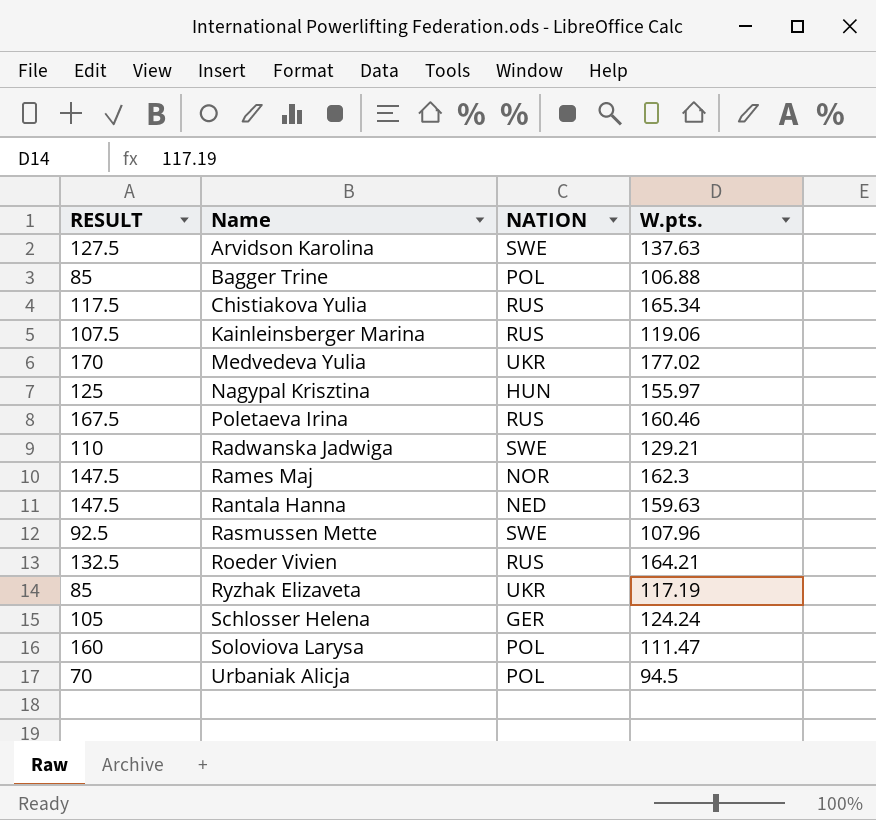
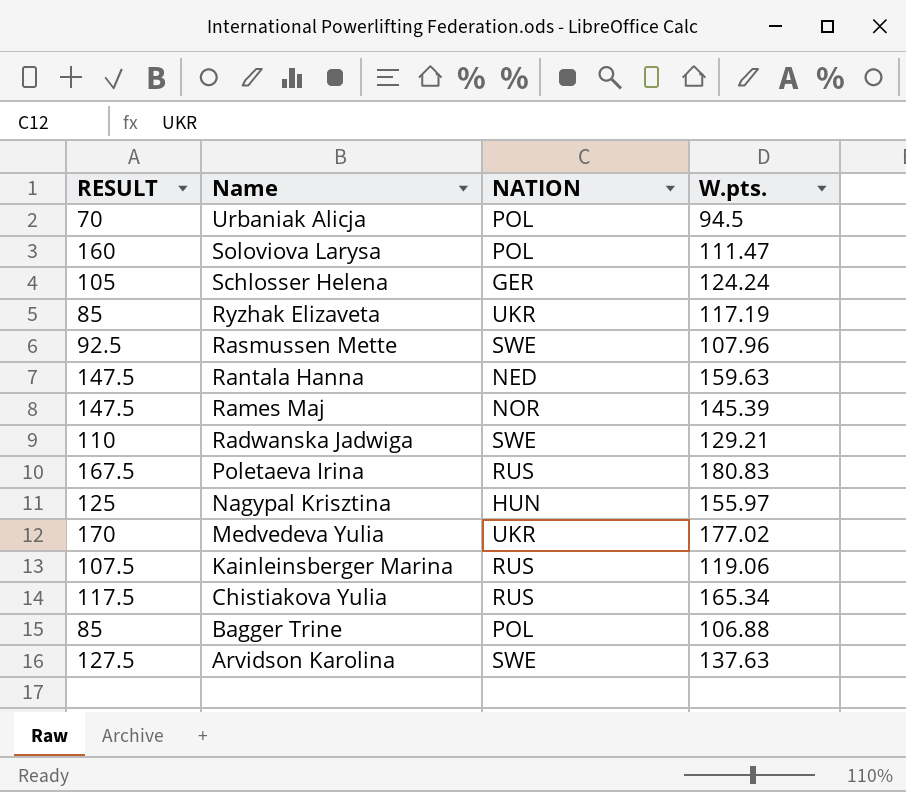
row order: Name ascending -> Name descending
row Roeder Vivien: 132.5 | RUS | 164.21 -> none
Rames Maj | W.pts.: 162.3 -> 145.39
Poletaeva Irina | W.pts.: 160.46 -> 180.83

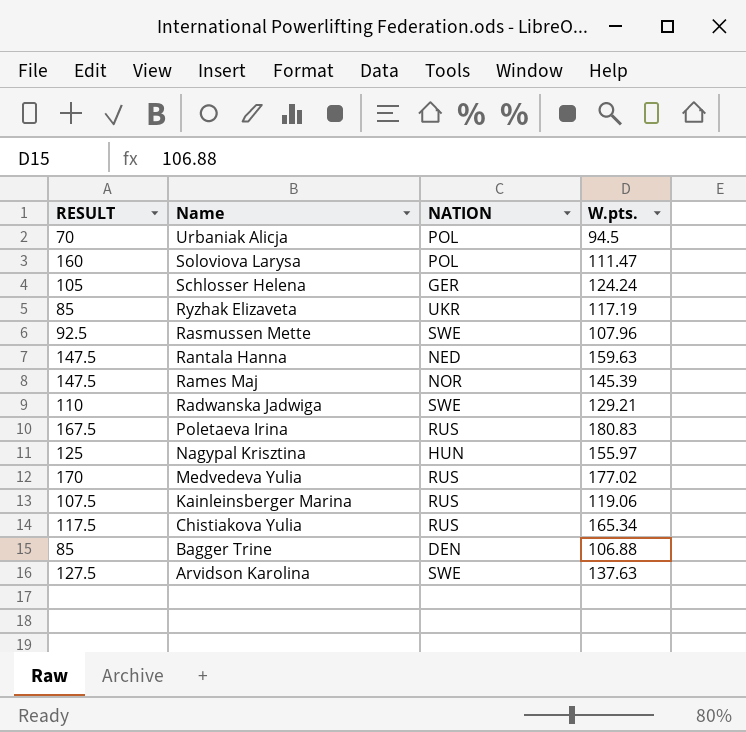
Medvedeva Yulia | NATION: UKR -> RUS
Bagger Trine | NATION: POL -> DEN

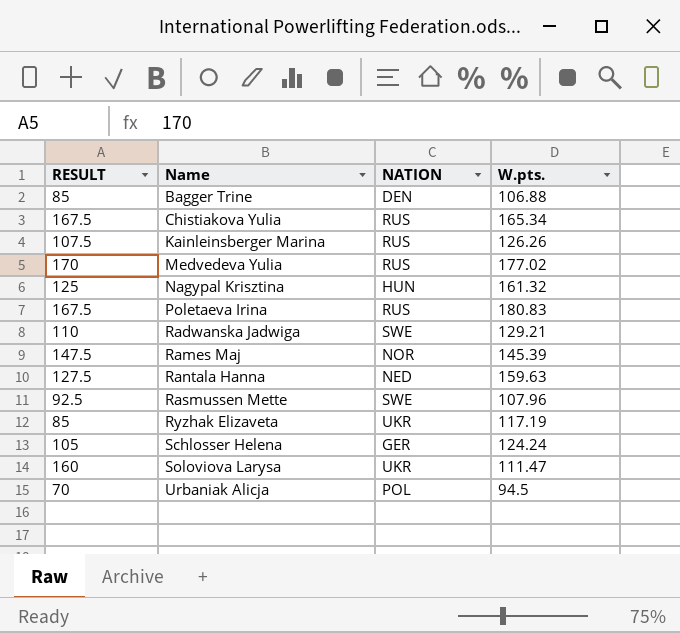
row order: Name descending -> Name ascending
row Arvidson Karolina: 127.5 | SWE | 137.63 -> none
Chistiakova Yulia | RESULT: 117.5 -> 167.5
Kainleinsberger Marina | W.pts.: 119.06 -> 126.26
Nagypal Krisztina | W.pts.: 155.97 -> 161.32
Rantala Hanna | RESULT: 147.5 -> 127.5
Soloviova Larysa | NATION: POL -> UKR

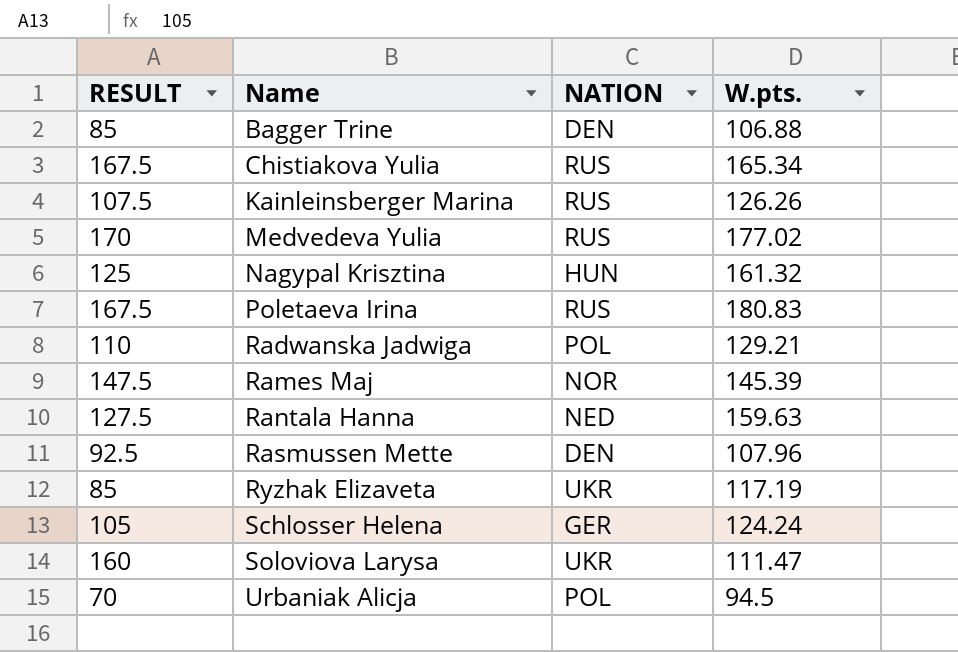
Radwanska Jadwiga | NATION: SWE -> POL
Rasmussen Mette | NATION: SWE -> DEN

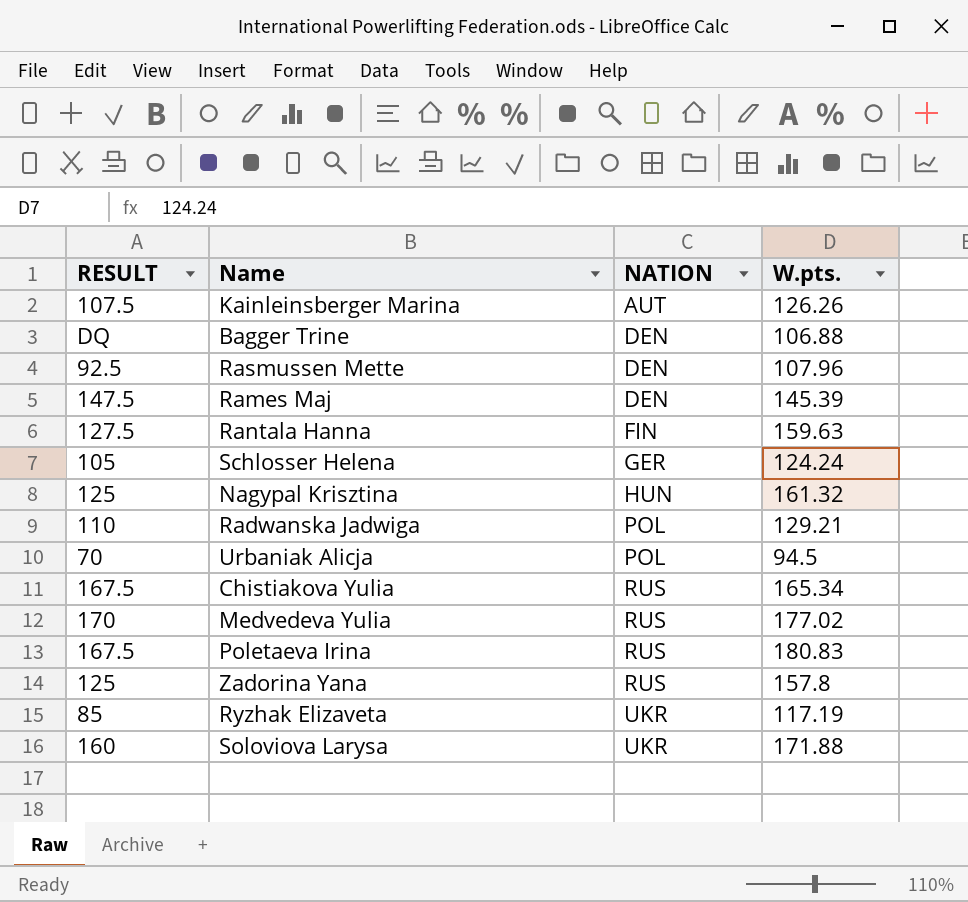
row order: Name ascending -> NATION ascending
Kainleinsberger Marina | NATION: RUS -> AUT
Bagger Trine | RESULT: 85 -> DQ
Rames Maj | NATION: NOR -> DEN
Rantala Hanna | NATION: NED -> FIN
row Zadorina Yana: none -> 125 | RUS | 157.8
Soloviova Larysa | W.pts.: 111.47 -> 171.88

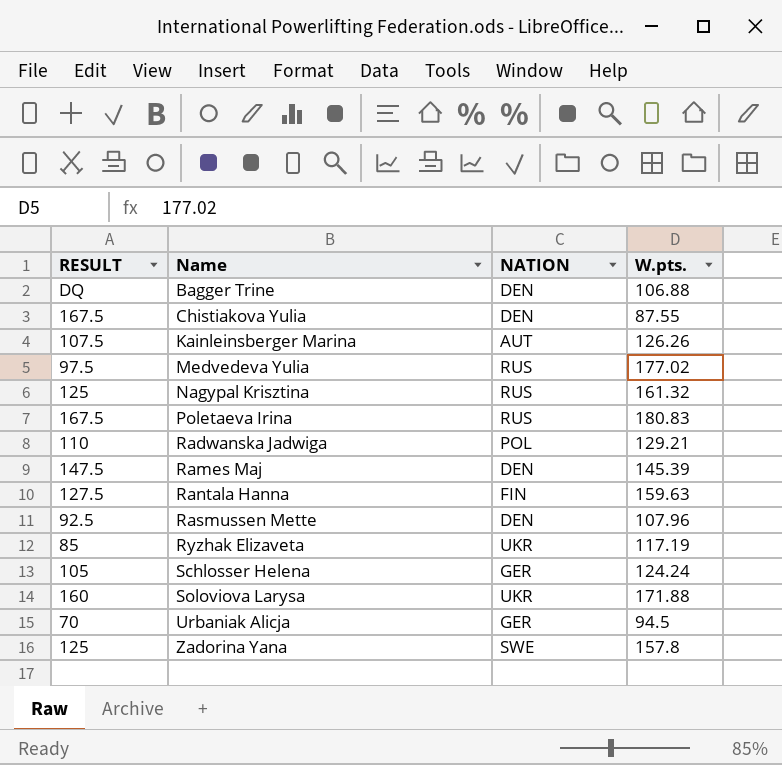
row order: NATION ascending -> Name ascending
Chistiakova Yulia | NATION: RUS -> DEN
Chistiakova Yulia | W.pts.: 165.34 -> 87.55
Medvedeva Yulia | RESULT: 170 -> 97.5
Nagypal Krisztina | NATION: HUN -> RUS
Urbaniak Alicja | NATION: POL -> GER
Zadorina Yana | NATION: RUS -> SWE

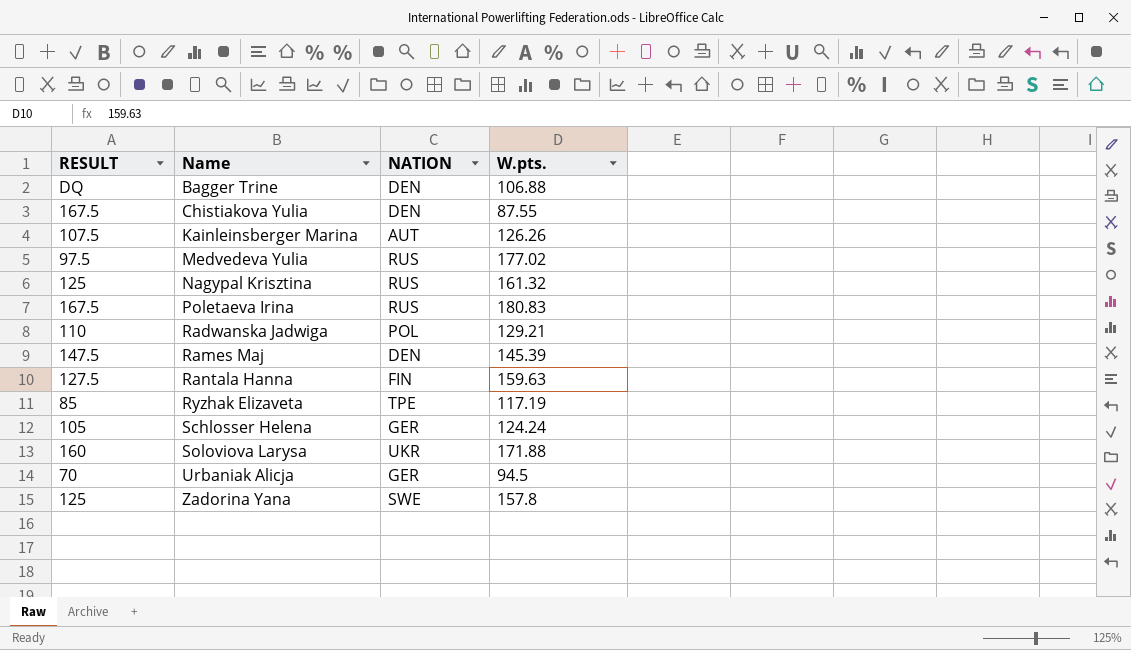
row Rasmussen Mette: 92.5 | DEN | 107.96 -> none
Ryzhak Elizaveta | NATION: UKR -> TPE

